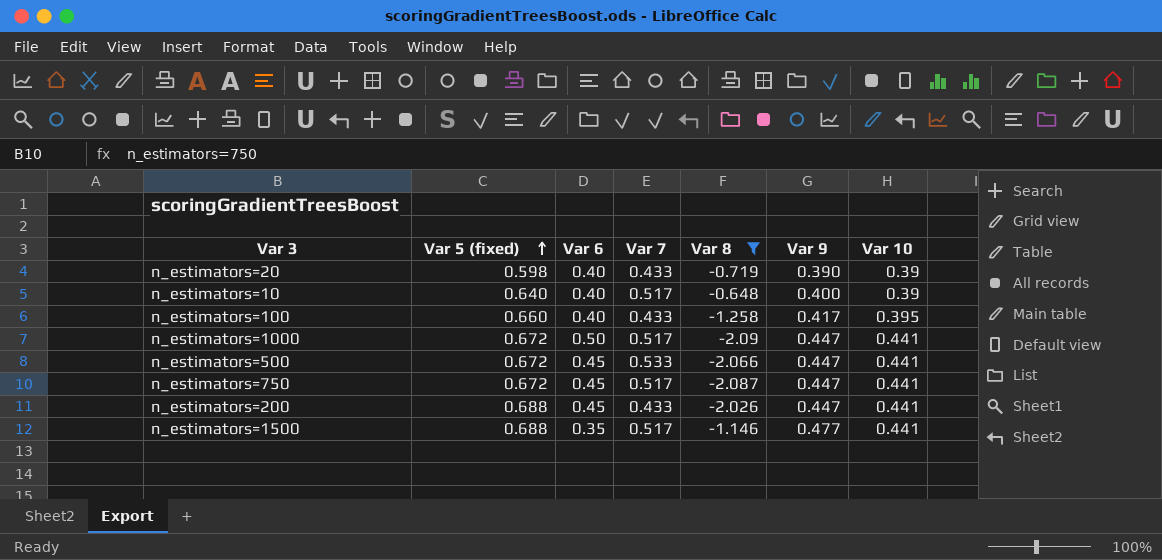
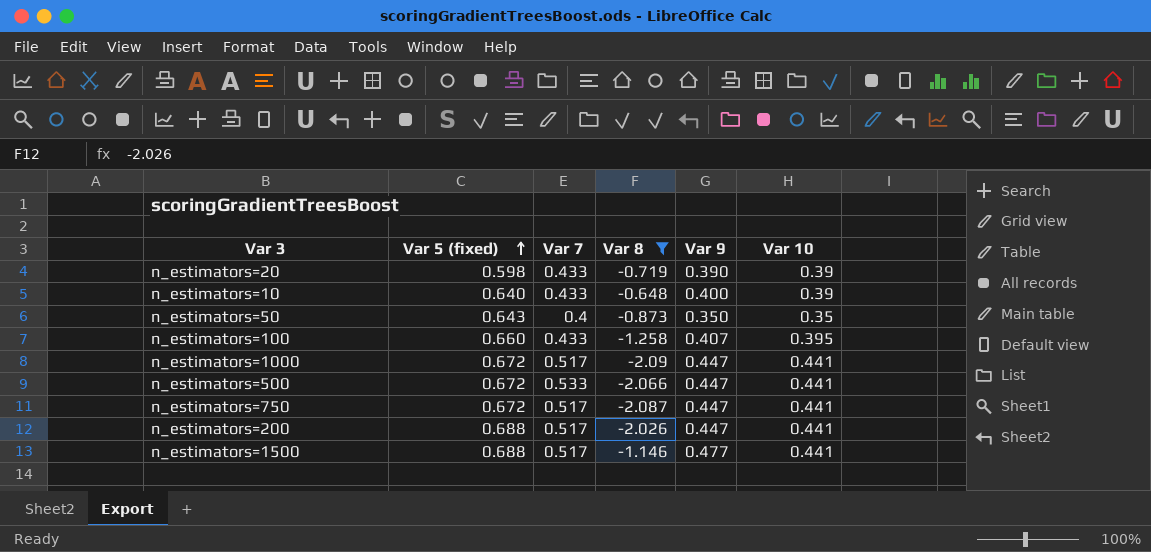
column Var 6 | position: 3 -> none
n_estimators=10 | Var 7: 0.517 -> 0.433
row n_estimators=50: none -> 0.643 | 0.4 | -0.873 | 0.350 | 0.35
n_estimators=100 | Var 9: 0.417 -> 0.407
n_estimators=200 | Var 7: 0.433 -> 0.517

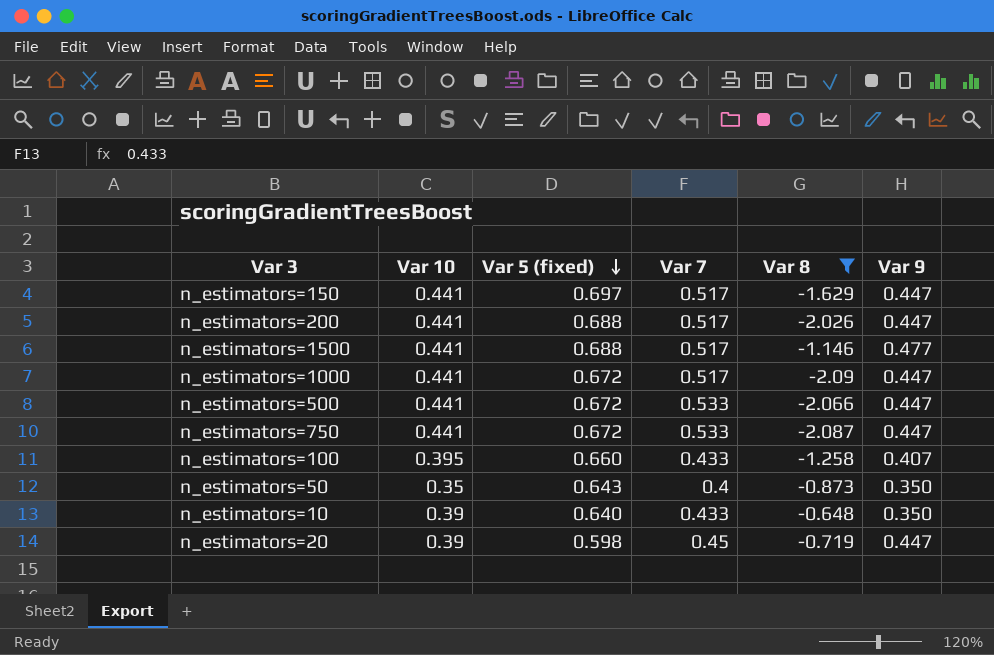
row order: Var 5 (fixed) ascending -> Var 5 (fixed) descending
column Var 10 | position: 6 -> 2
row n_estimators=150: none -> 0.441 | 0.697 | 0.517 | -1.629 | 0.447
n_estimators=750 | Var 7: 0.517 -> 0.533
n_estimators=10 | Var 9: 0.400 -> 0.350
n_estimators=20 | Var 7: 0.433 -> 0.45
n_estimators=20 | Var 9: 0.390 -> 0.447

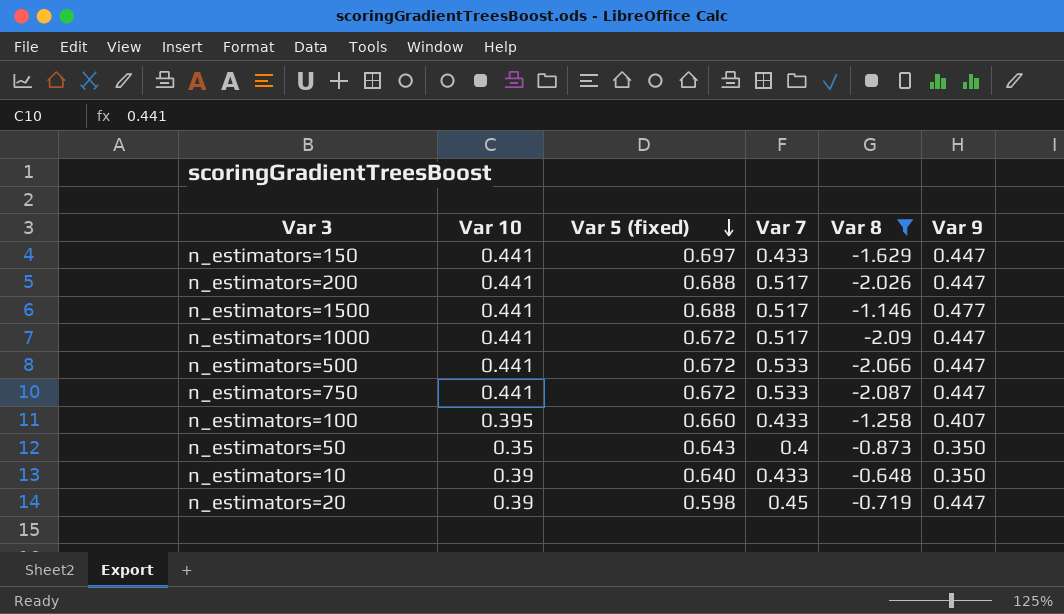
n_estimators=150 | Var 7: 0.517 -> 0.433

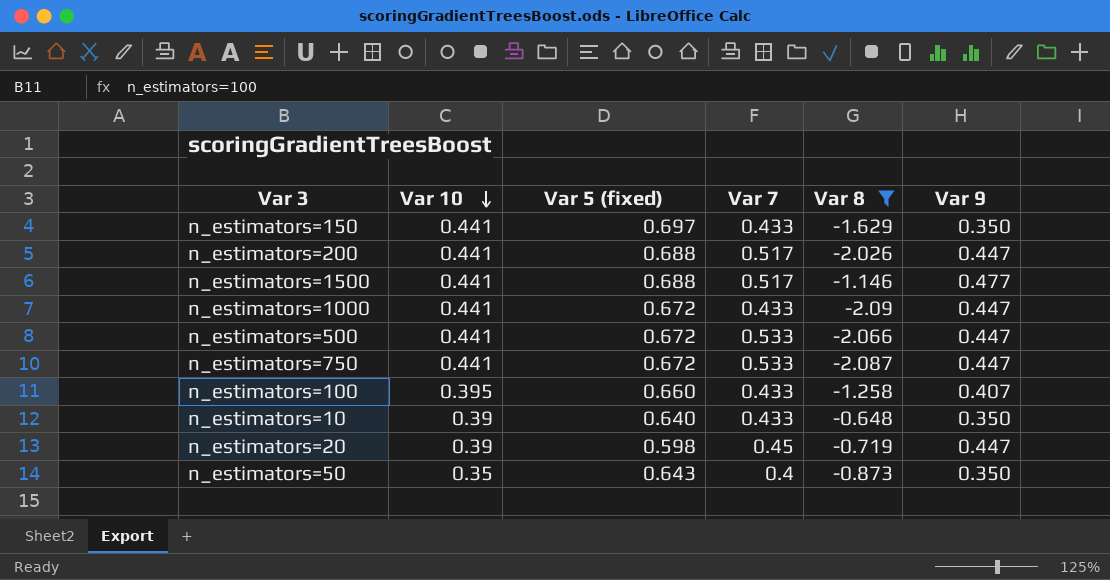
row order: Var 5 (fixed) descending -> Var 10 descending
n_estimators=150 | Var 9: 0.447 -> 0.350
n_estimators=1000 | Var 7: 0.517 -> 0.433

